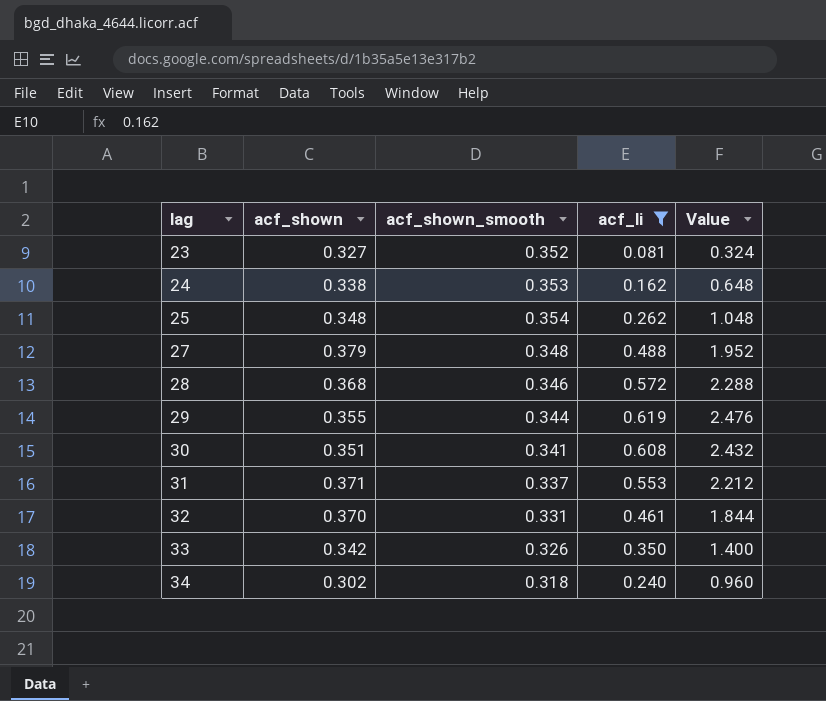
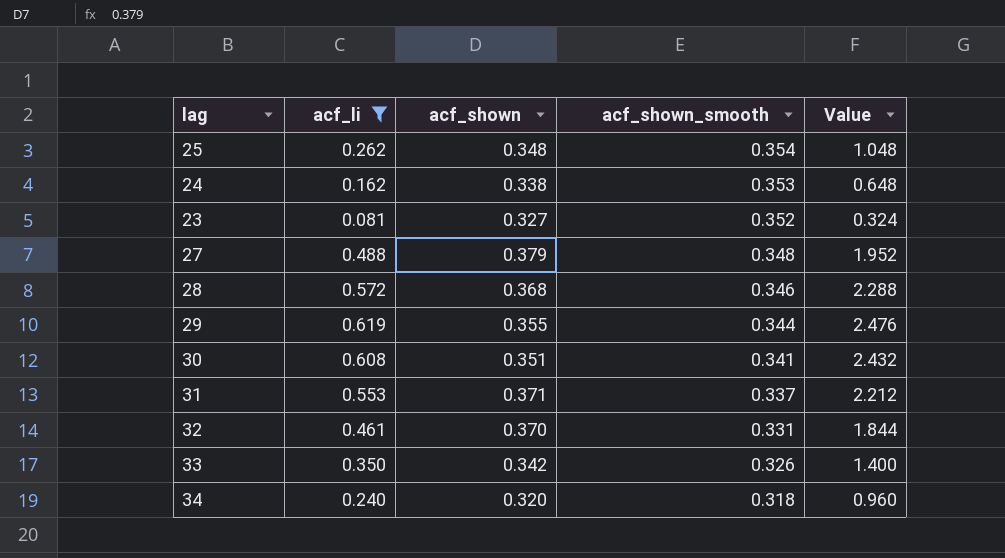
row order: lag ascending -> acf_shown_smooth descending
column acf_li | position: 4 -> 2
34 | acf_shown: 0.302 -> 0.320

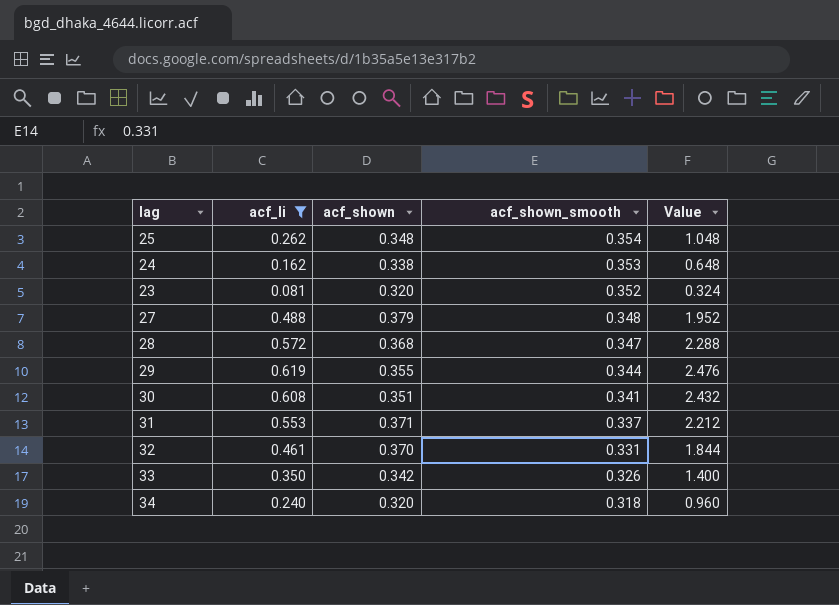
23 | acf_shown: 0.327 -> 0.320
28 | acf_shown_smooth: 0.346 -> 0.347

